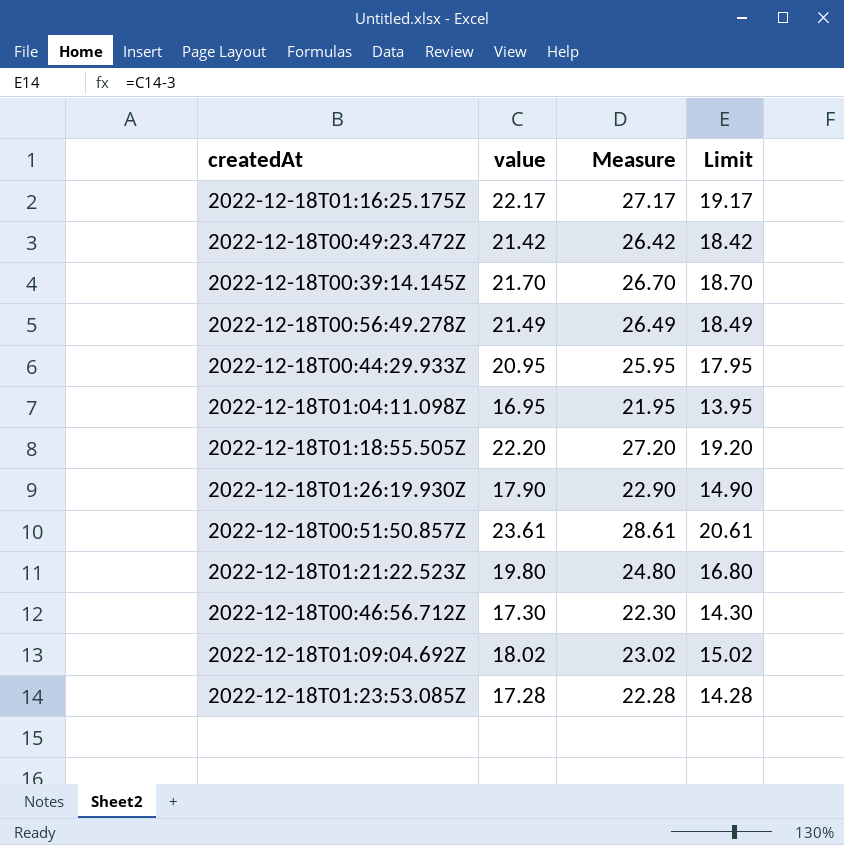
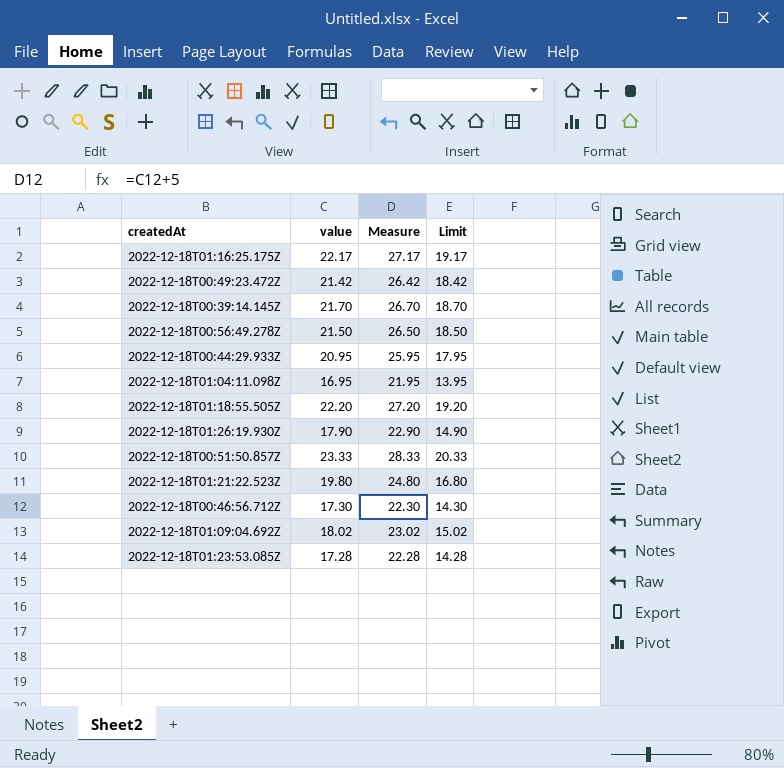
2022-12-18T00:56:49.278Z | value: 21.49 -> 21.50
2022-12-18T00:56:49.278Z | Measure: 26.49 -> 26.50
2022-12-18T00:56:49.278Z | Limit: 18.49 -> 18.50
2022-12-18T00:51:50.857Z | value: 23.61 -> 23.33
2022-12-18T00:51:50.857Z | Measure: 28.61 -> 28.33
2022-12-18T00:51:50.857Z | Limit: 20.61 -> 20.33

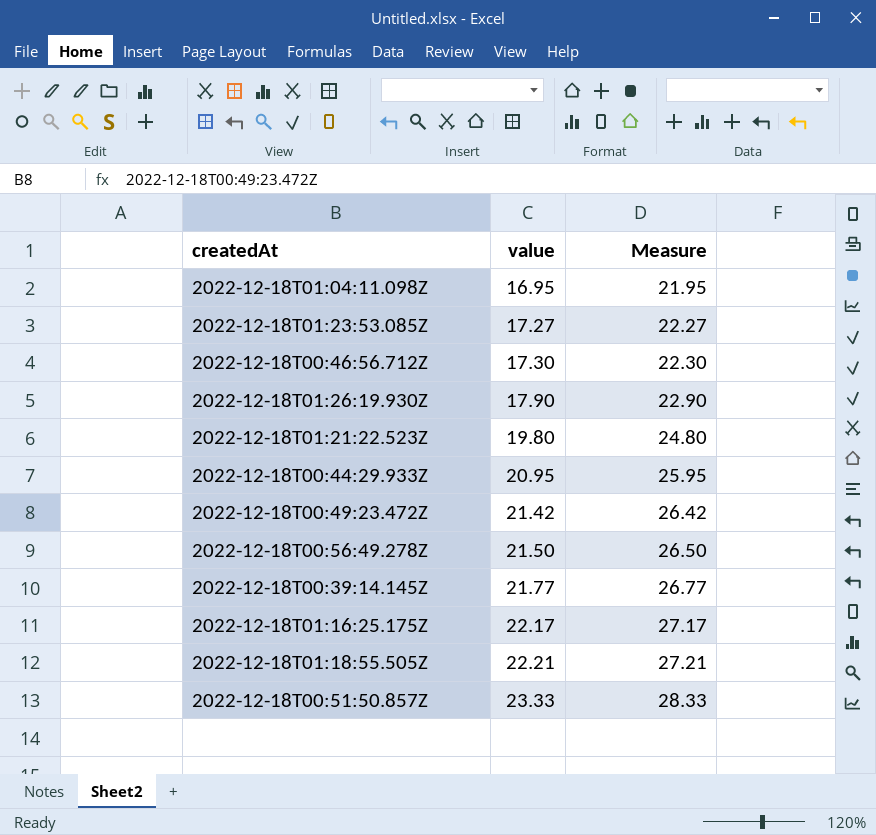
row order: none -> value ascending
column Limit | formula: [value] - 3 -> none
row 2022-12-18T01:09:04.692Z: 18.02 | 23.02 | 15.02 -> none
2022-12-18T01:23:53.085Z | value: 17.28 -> 17.27
2022-12-18T01:23:53.085Z | Measure: 22.28 -> 22.27
2022-12-18T00:39:14.145Z | value: 21.70 -> 21.77
2022-12-18T00:39:14.145Z | Measure: 26.70 -> 26.77
2022-12-18T01:18:55.505Z | value: 22.20 -> 22.21
2022-12-18T01:18:55.505Z | Measure: 27.20 -> 27.21

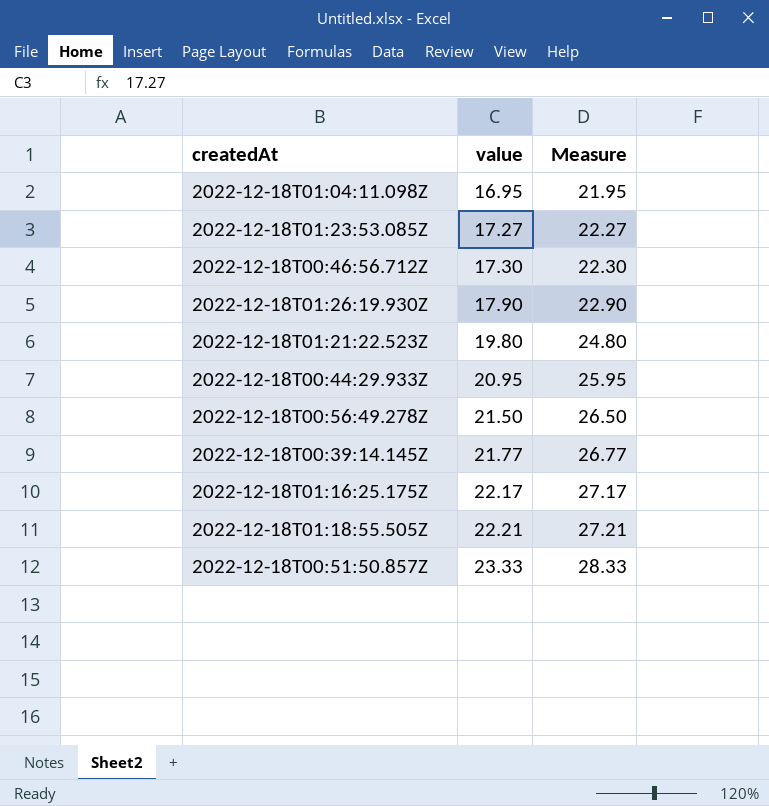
row 2022-12-18T00:49:23.472Z: 21.42 | 26.42 -> none

